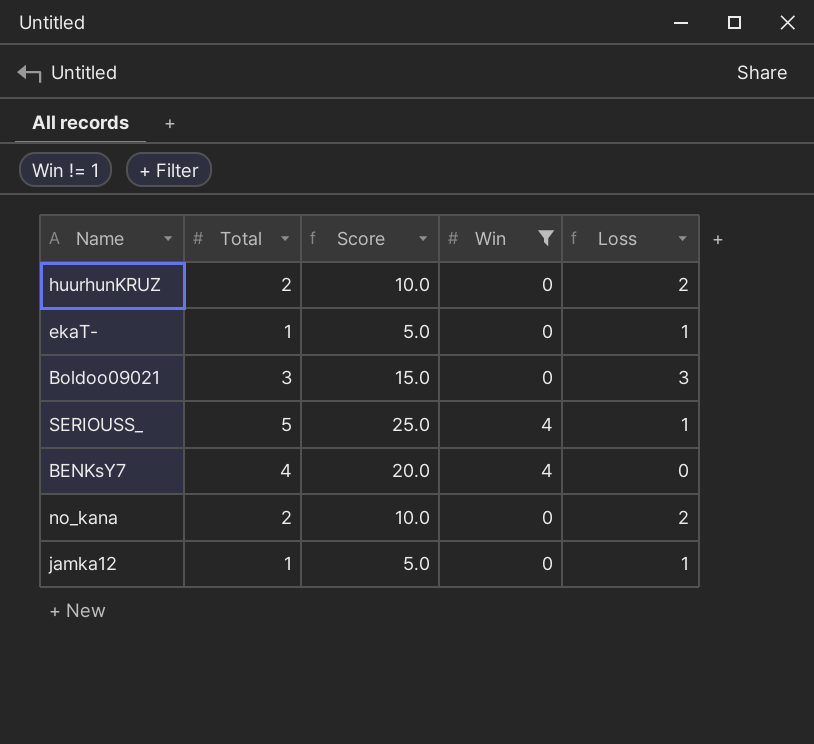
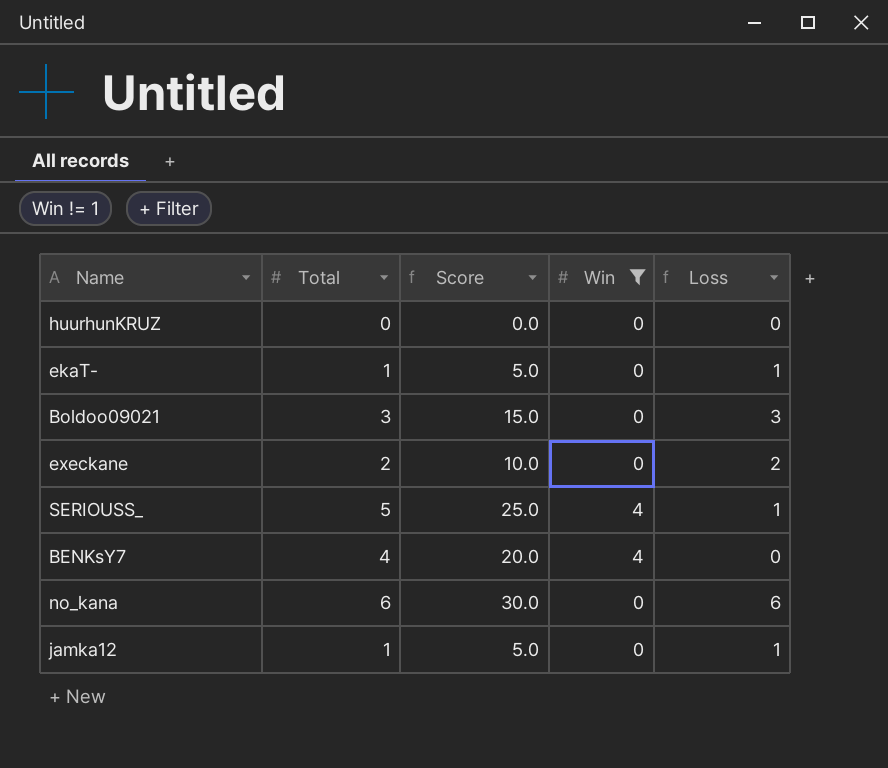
huurhunKRUZ | Total: 2 -> 0
huurhunKRUZ | Score: 10.0 -> 0.0
huurhunKRUZ | Loss: 2 -> 0
row execkane: none -> 2 | 10.0 | 0 | 2
no_kana | Total: 2 -> 6
no_kana | Score: 10.0 -> 30.0
no_kana | Loss: 2 -> 6

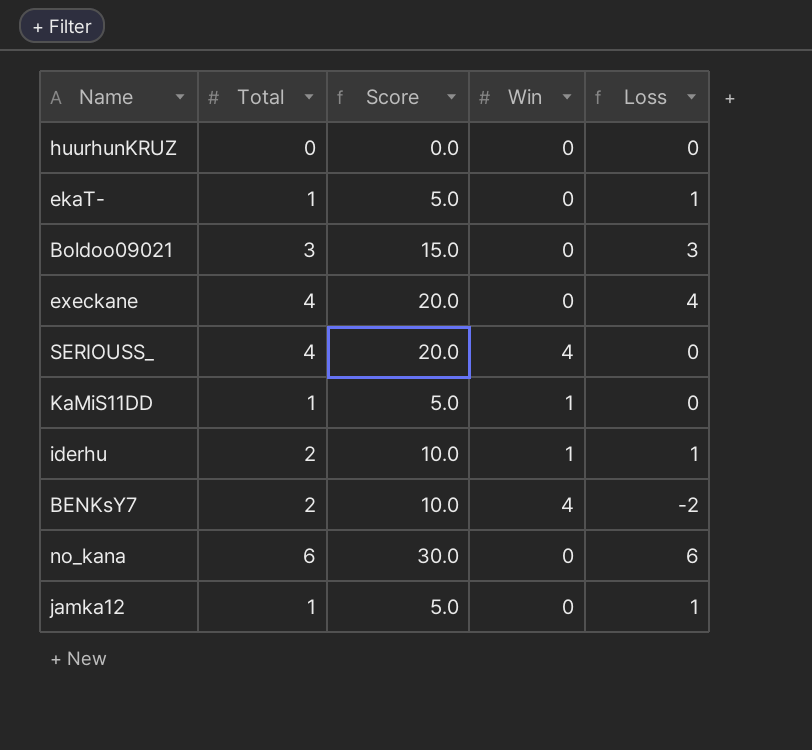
filter: Win != 1 -> none
execkane | Total: 2 -> 4
execkane | Score: 10.0 -> 20.0
execkane | Loss: 2 -> 4
SERIOUSS_ | Total: 5 -> 4
SERIOUSS_ | Score: 25.0 -> 20.0
SERIOUSS_ | Loss: 1 -> 0
BENKsY7 | Total: 4 -> 2
BENKsY7 | Score: 20.0 -> 10.0
BENKsY7 | Loss: 0 -> -2

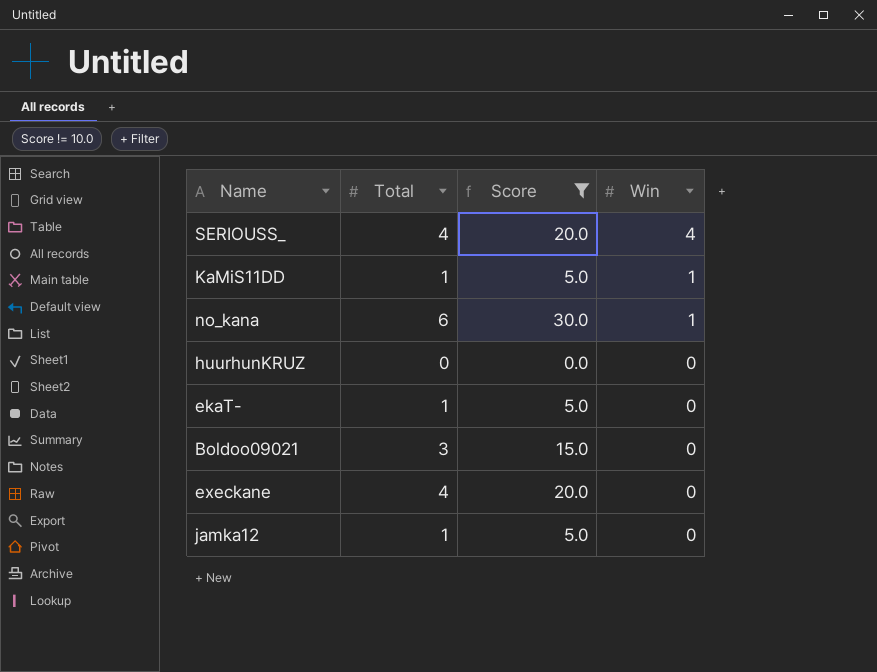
filter: none -> Score != 10.0
row order: none -> Win descending
column Loss | formula: [Total] - [Win] -> none
no_kana | Win: 0 -> 1

